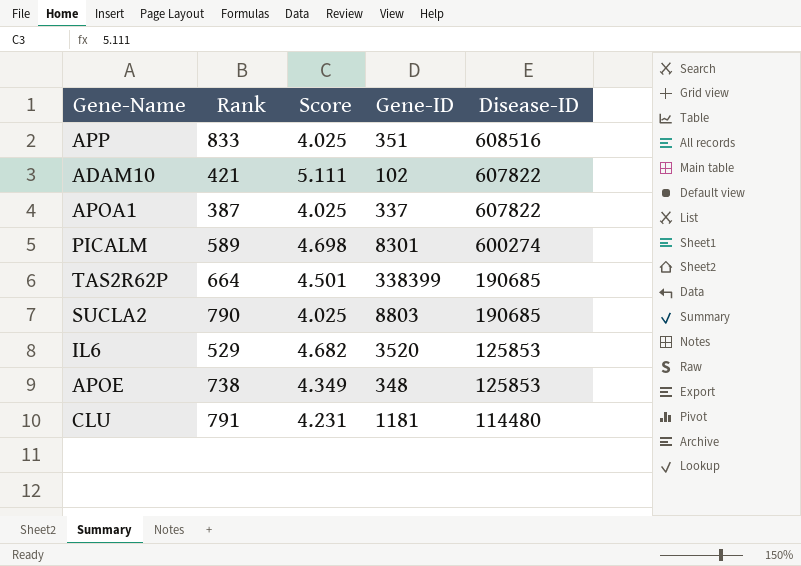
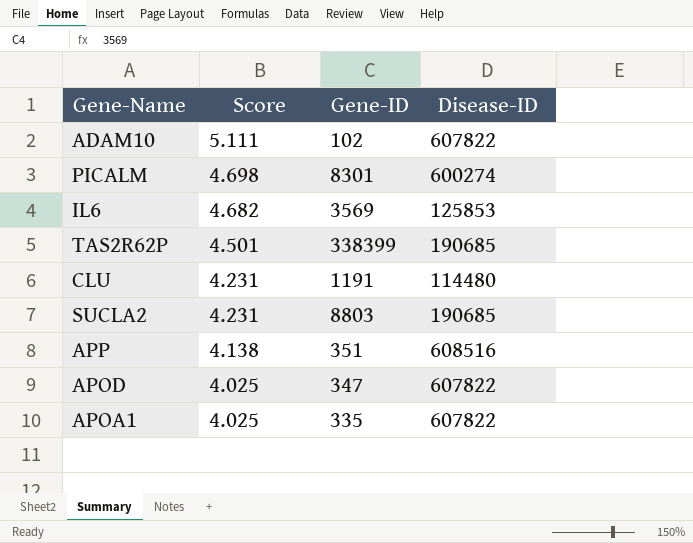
row order: Disease-ID descending -> Score descending
column Rank | position: 2 -> none
row APOE: 738 | 4.349 | 348 | 125853 -> none
IL6 | Gene-ID: 3520 -> 3569
CLU | Gene-ID: 1181 -> 1191
SUCLA2 | Score: 4.025 -> 4.231
APP | Score: 4.025 -> 4.138
row APOD: none -> 4.025 | 347 | 607822
APOA1 | Gene-ID: 337 -> 335

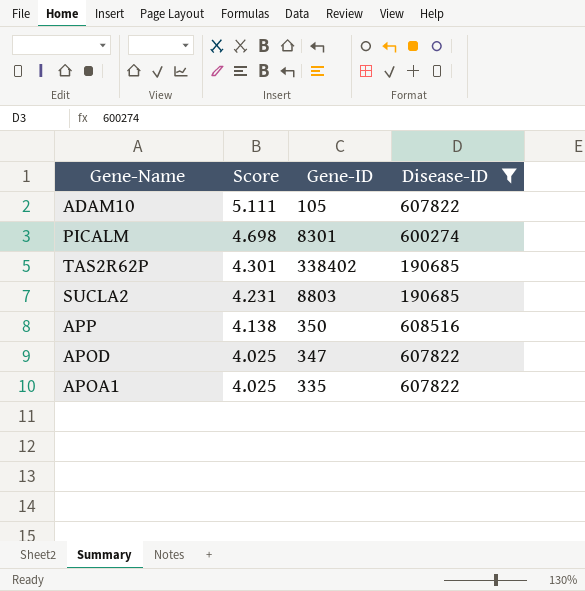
filter: none -> Disease-ID >= 190685
ADAM10 | Gene-ID: 102 -> 105
TAS2R62P | Score: 4.501 -> 4.301
TAS2R62P | Gene-ID: 338399 -> 338402
APP | Gene-ID: 351 -> 350

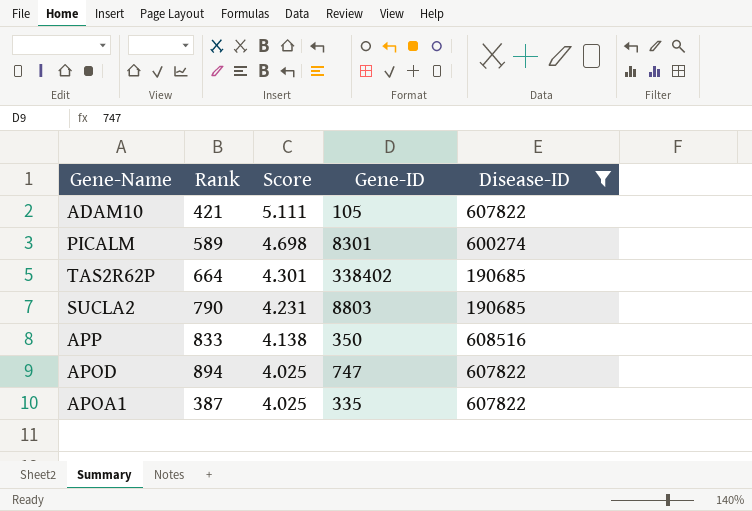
column Rank | position: none -> 2
APOD | Gene-ID: 347 -> 747

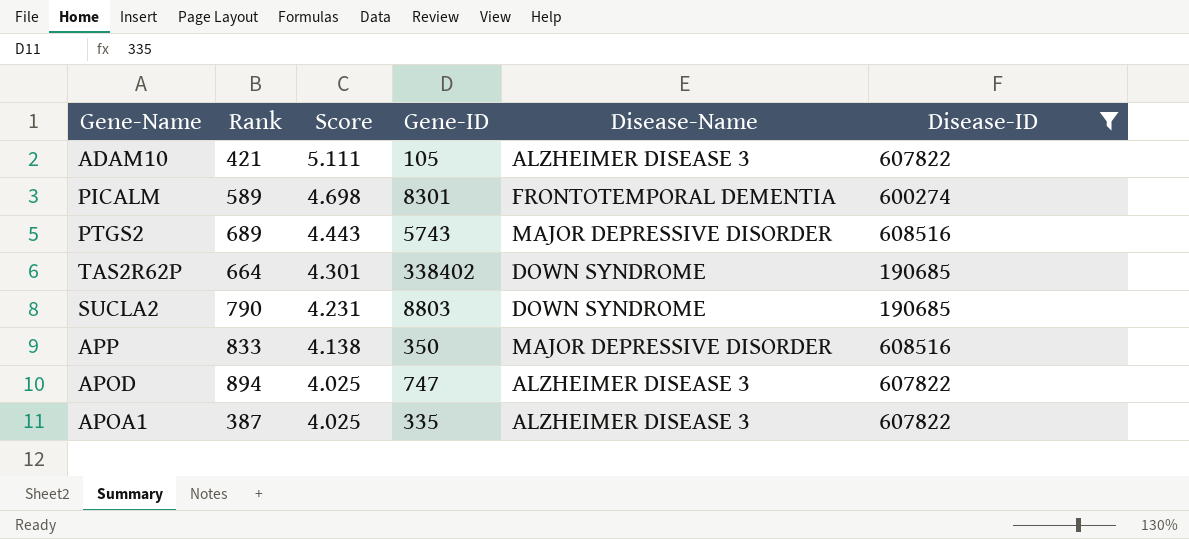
column Disease-Name | position: none -> 5
row PTGS2: none -> 689 | 4.443 | 5743 | MAJOR DEPRESSIVE DISORDER | 608516

